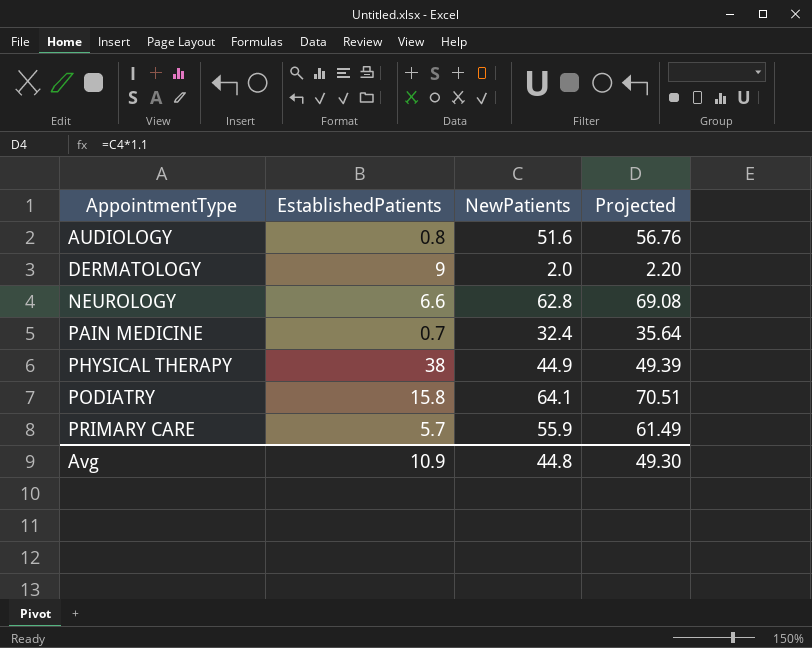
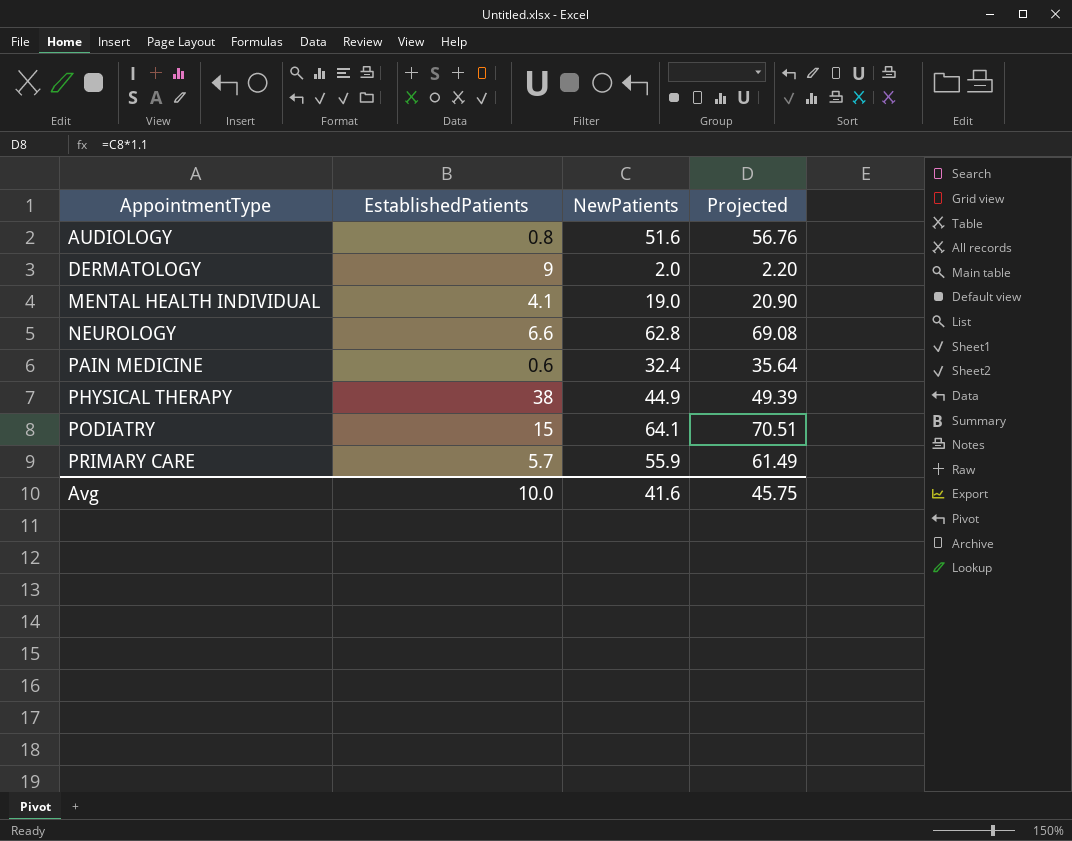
row MENTAL HEALTH INDIVIDUAL: none -> 4.1 | 19.0 | 20.90
PAIN MEDICINE | EstablishedPatients: 0.7 -> 0.6
PODIATRY | EstablishedPatients: 15.8 -> 15
Avg | EstablishedPatients: 10.9 -> 10.0
Avg | NewPatients: 44.8 -> 41.6
Avg | Projected: 49.30 -> 45.75

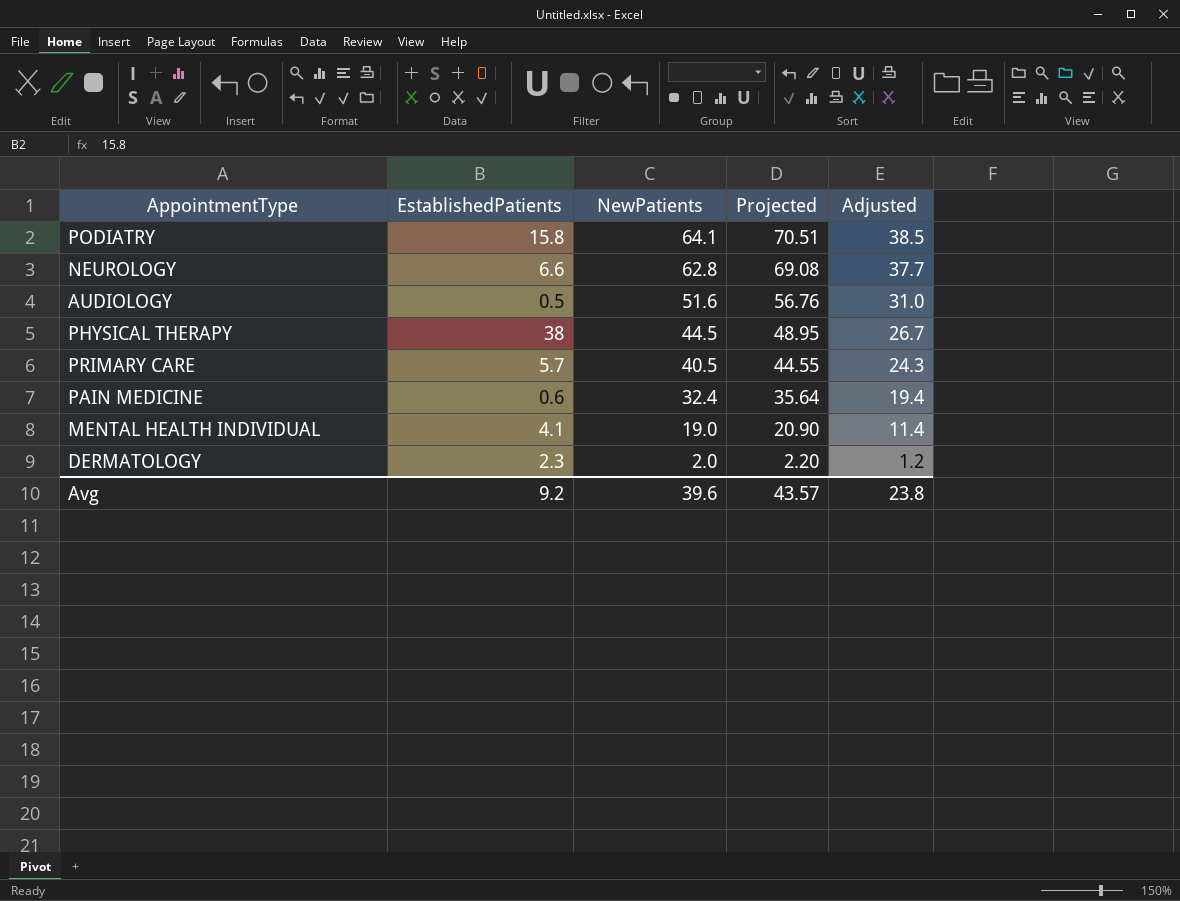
row order: AppointmentType ascending -> NewPatients descending
column Adjusted | formula: none -> [NewPatients] * 0.6
PODIATRY | EstablishedPatients: 15 -> 15.8
AUDIOLOGY | EstablishedPatients: 0.8 -> 0.5
PHYSICAL THERAPY | NewPatients: 44.9 -> 44.5
PHYSICAL THERAPY | Projected: 49.39 -> 48.95
PRIMARY CARE | NewPatients: 55.9 -> 40.5
PRIMARY CARE | Projected: 61.49 -> 44.55
DERMATOLOGY | EstablishedPatients: 9 -> 2.3
Avg | EstablishedPatients: 10.0 -> 9.2
Avg | NewPatients: 41.6 -> 39.6
Avg | Projected: 45.75 -> 43.57

